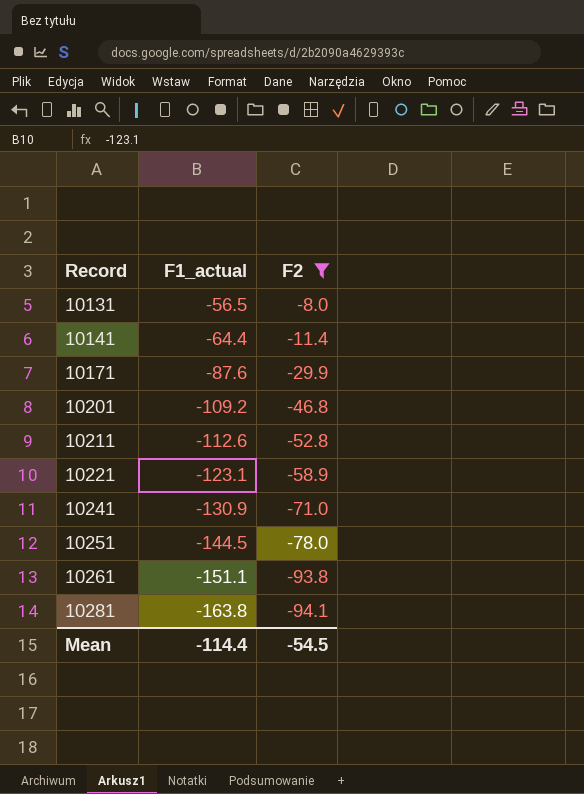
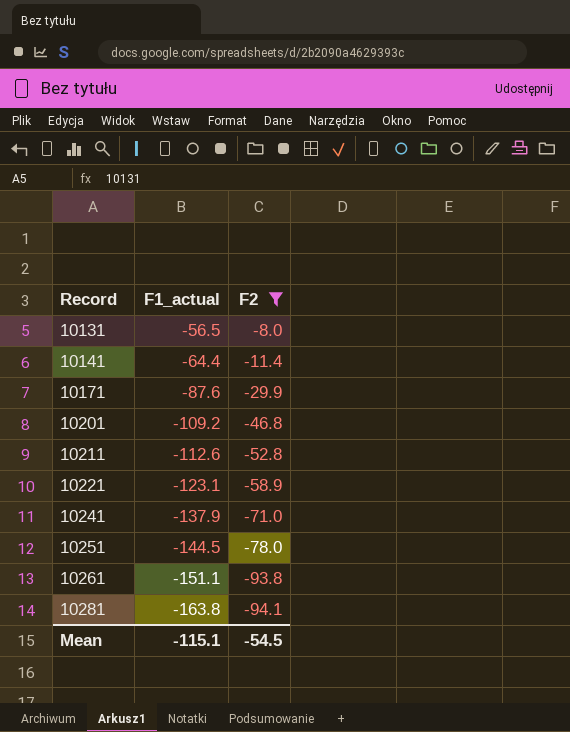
10241 | F1_actual: -130.9 -> -137.9
Mean | F1_actual: -114.4 -> -115.1

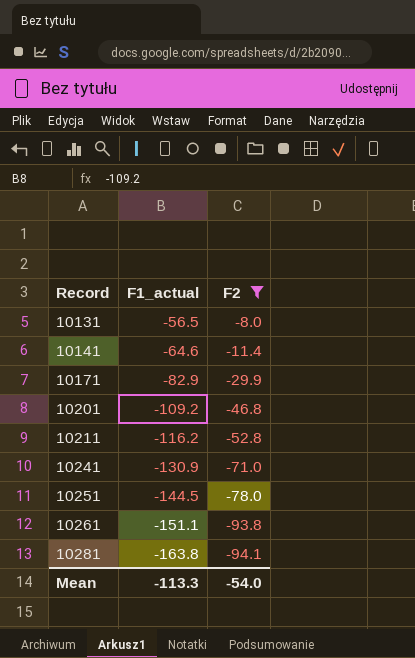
row 10221: -123.1 | -58.9 -> none
10141 | F1_actual: -64.4 -> -64.6
10171 | F1_actual: -87.6 -> -82.9
10211 | F1_actual: -112.6 -> -116.2
10241 | F1_actual: -137.9 -> -130.9
Mean | F1_actual: -115.1 -> -113.3
Mean | F2: -54.5 -> -54.0

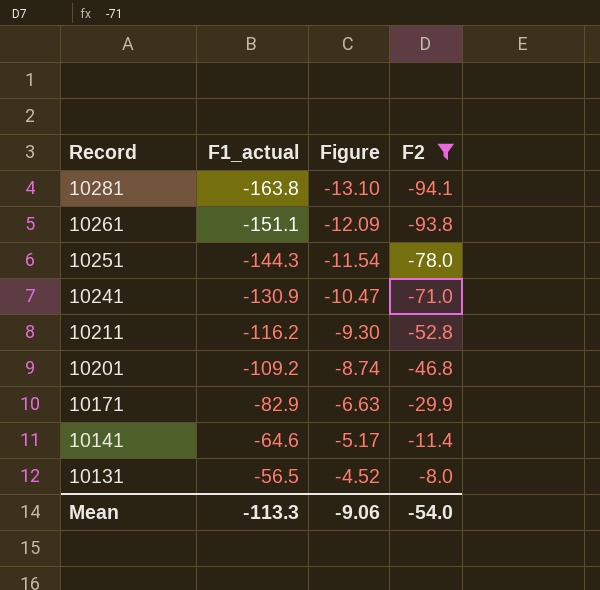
row order: Record ascending -> Record descending
column Figure | formula: none -> [F1_actual] * 0.08
10251 | F1_actual: -144.5 -> -144.3

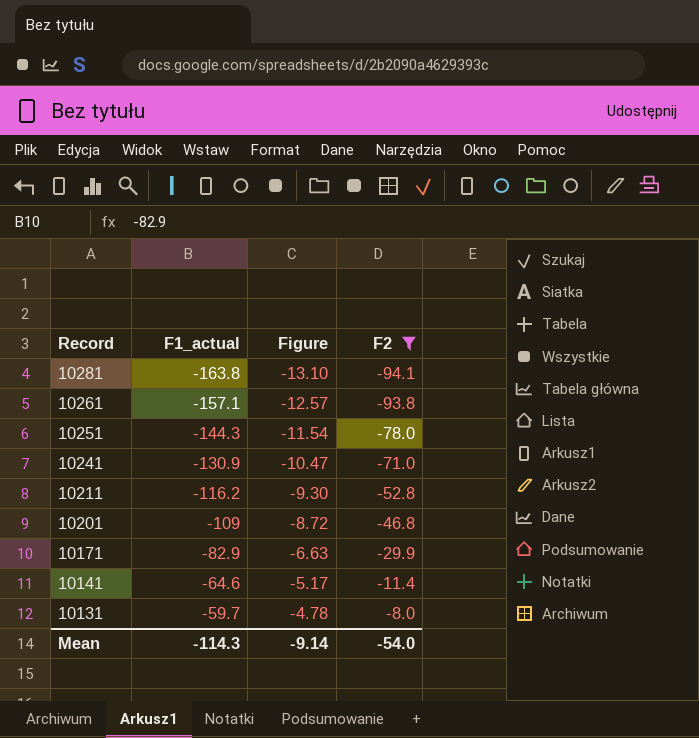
10261 | F1_actual: -151.1 -> -157.1
10261 | Figure: -12.09 -> -12.57
10201 | F1_actual: -109.2 -> -109
10201 | Figure: -8.74 -> -8.72
10131 | F1_actual: -56.5 -> -59.7
10131 | Figure: -4.52 -> -4.78
Mean | F1_actual: -113.3 -> -114.3
Mean | Figure: -9.06 -> -9.14

